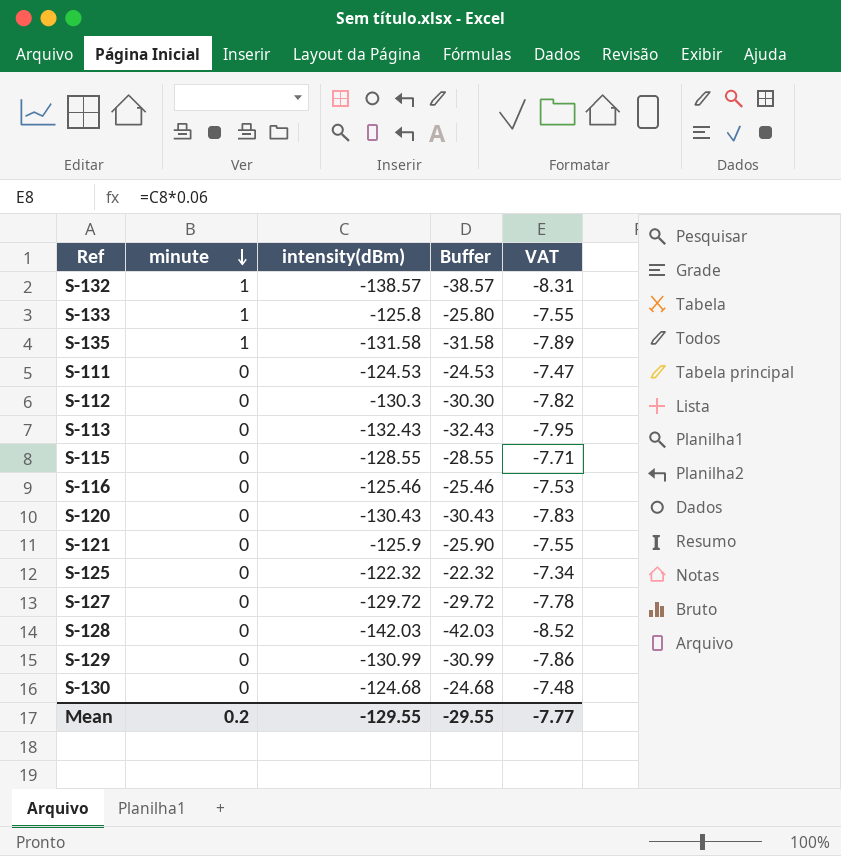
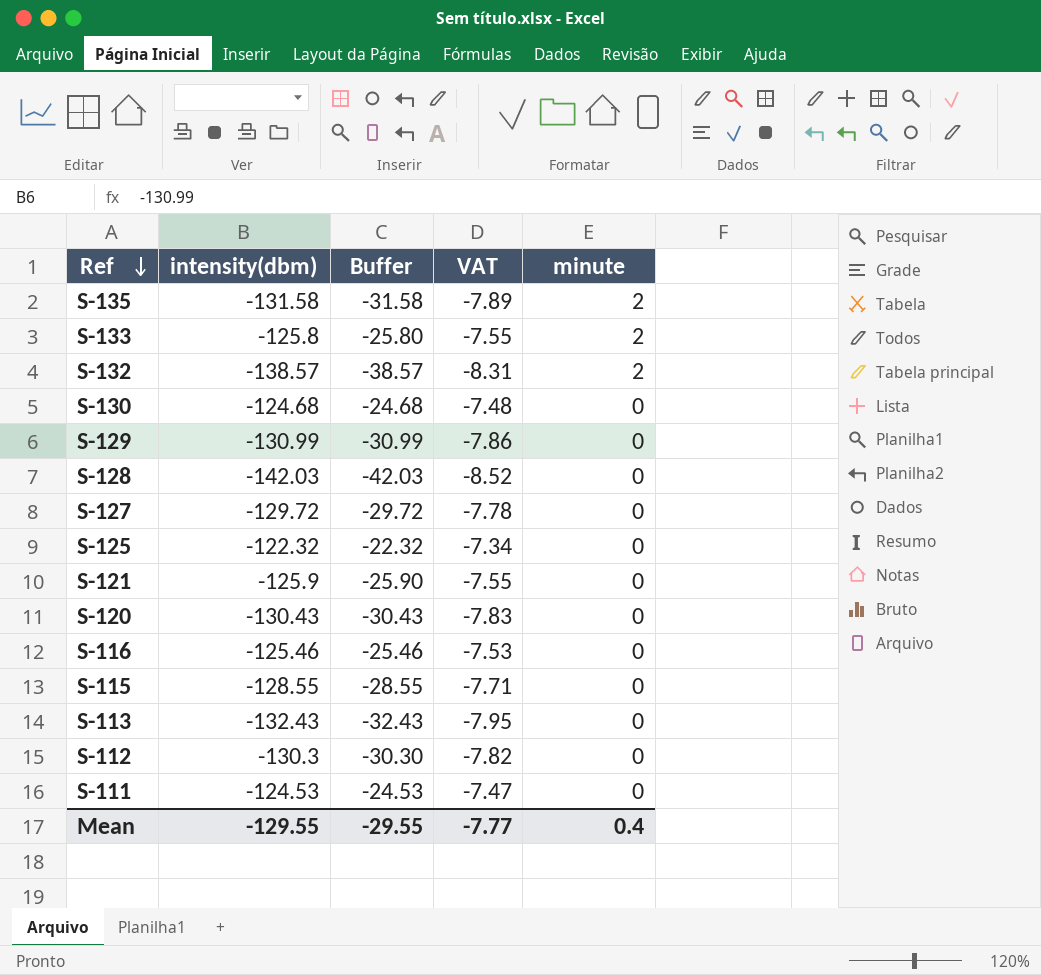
row order: minute descending -> Ref descending
column name: intensity(dBm) -> intensity(dbm)
column minute | position: 2 -> 5
S-135 | minute: 1 -> 2
S-133 | minute: 1 -> 2
S-132 | minute: 1 -> 2
Mean | minute: 0.2 -> 0.4

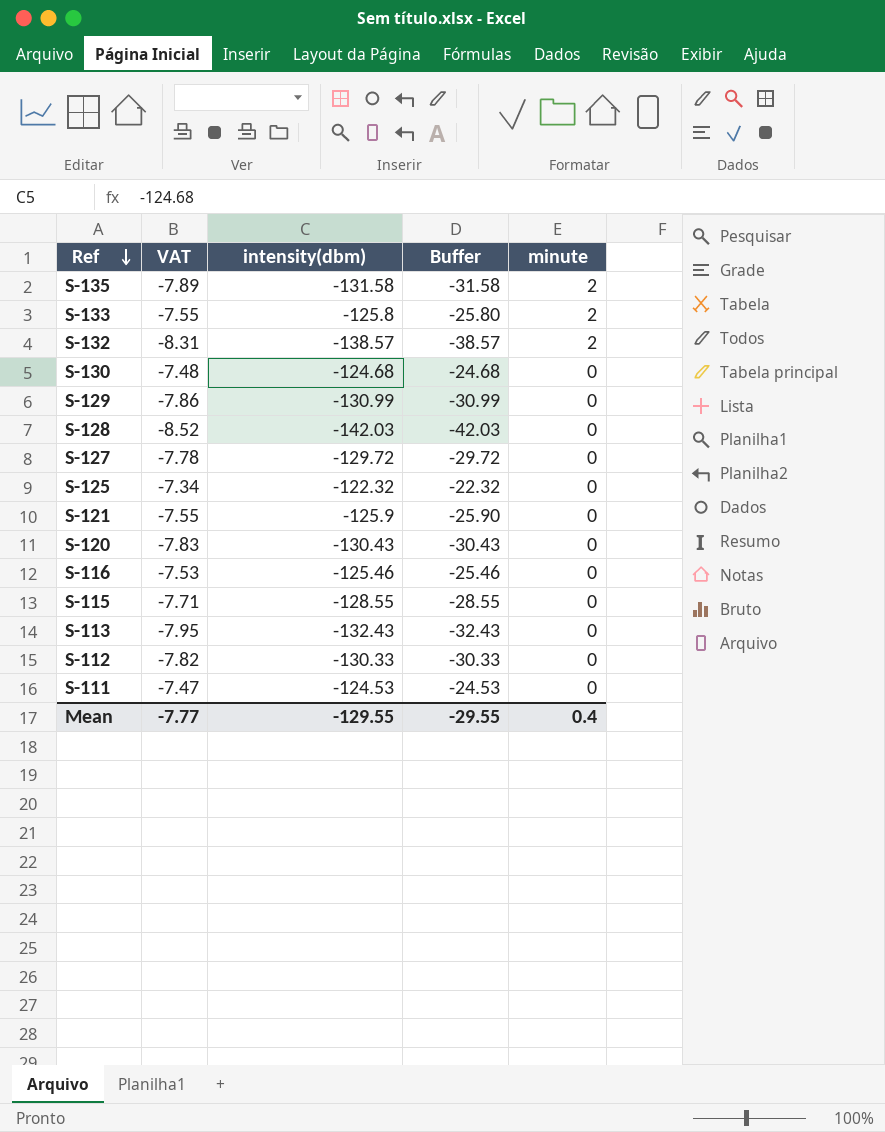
column VAT | position: 4 -> 2
S-112 | intensity(dbm): -130.3 -> -130.33
S-112 | Buffer: -30.30 -> -30.33

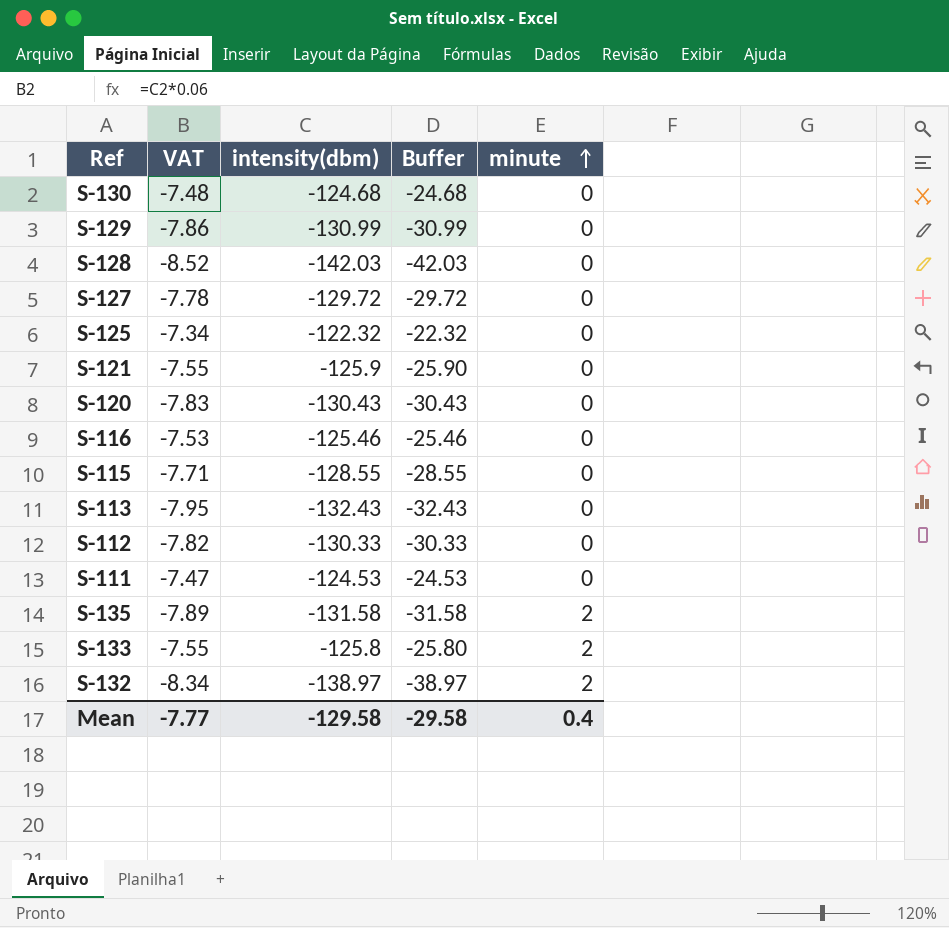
row order: Ref descending -> minute ascending
S-132 | VAT: -8.31 -> -8.34
S-132 | intensity(dbm): -138.57 -> -138.97
S-132 | Buffer: -38.57 -> -38.97
Mean | intensity(dbm): -129.55 -> -129.58
Mean | Buffer: -29.55 -> -29.58

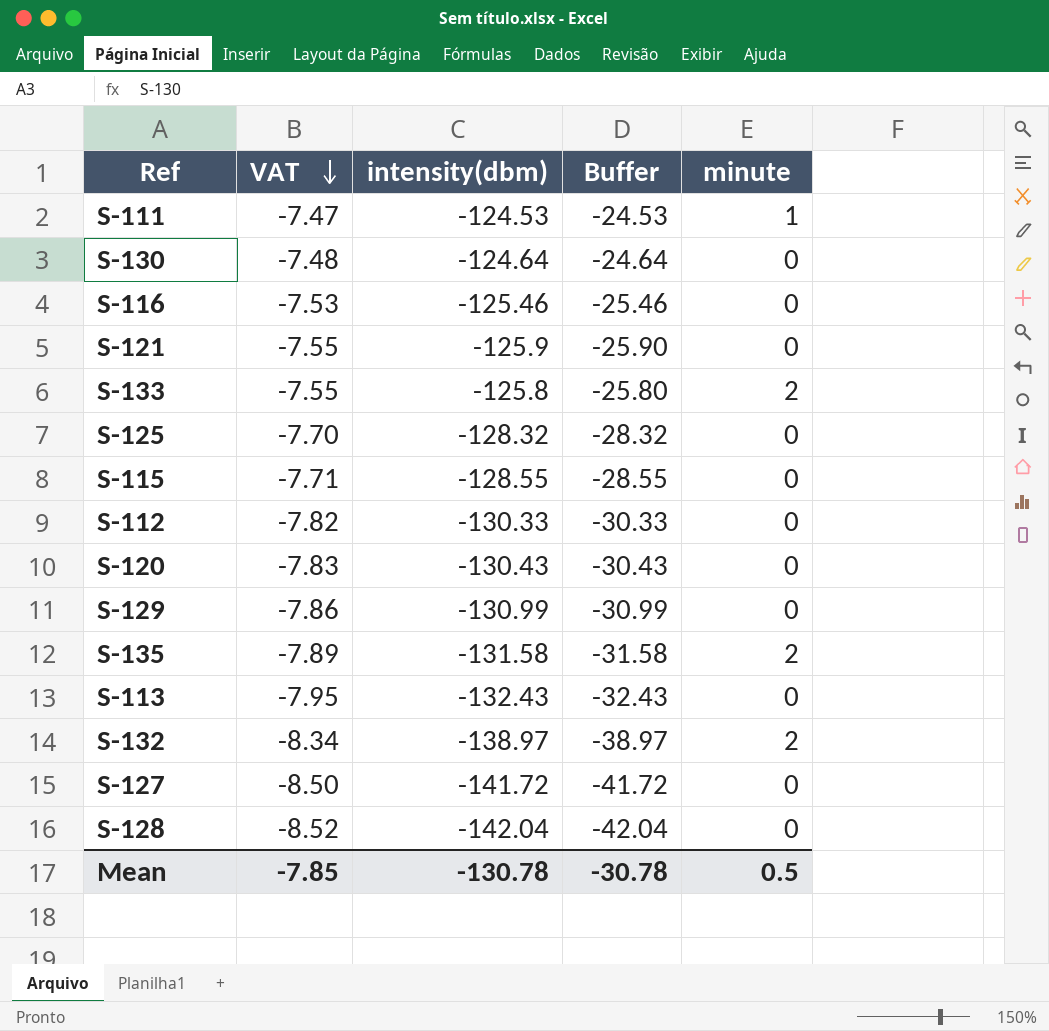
row order: minute ascending -> VAT descending
S-111 | minute: 0 -> 1
S-130 | intensity(dbm): -124.68 -> -124.64
S-130 | Buffer: -24.68 -> -24.64
S-125 | VAT: -7.34 -> -7.70
S-125 | intensity(dbm): -122.32 -> -128.32
S-125 | Buffer: -22.32 -> -28.32
S-127 | VAT: -7.78 -> -8.50
S-127 | intensity(dbm): -129.72 -> -141.72
S-127 | Buffer: -29.72 -> -41.72
S-128 | intensity(dbm): -142.03 -> -142.04
S-128 | Buffer: -42.03 -> -42.04
Mean | VAT: -7.77 -> -7.85
Mean | intensity(dbm): -129.58 -> -130.78
Mean | Buffer: -29.58 -> -30.78
Mean | minute: 0.4 -> 0.5

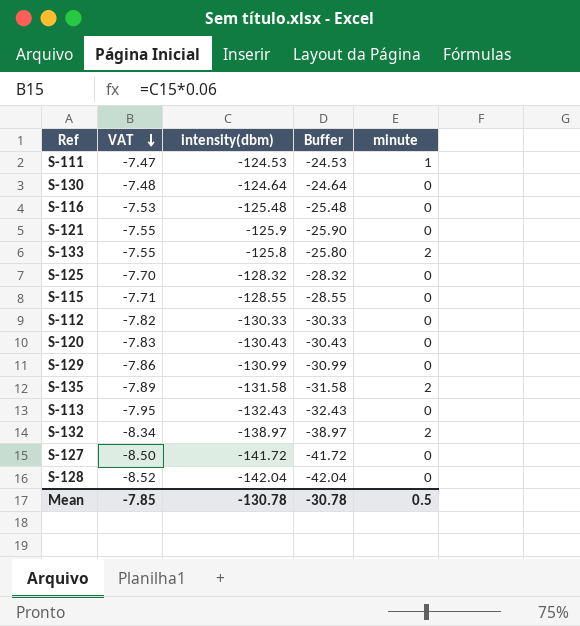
S-116 | intensity(dbm): -125.46 -> -125.48
S-116 | Buffer: -25.46 -> -25.48

